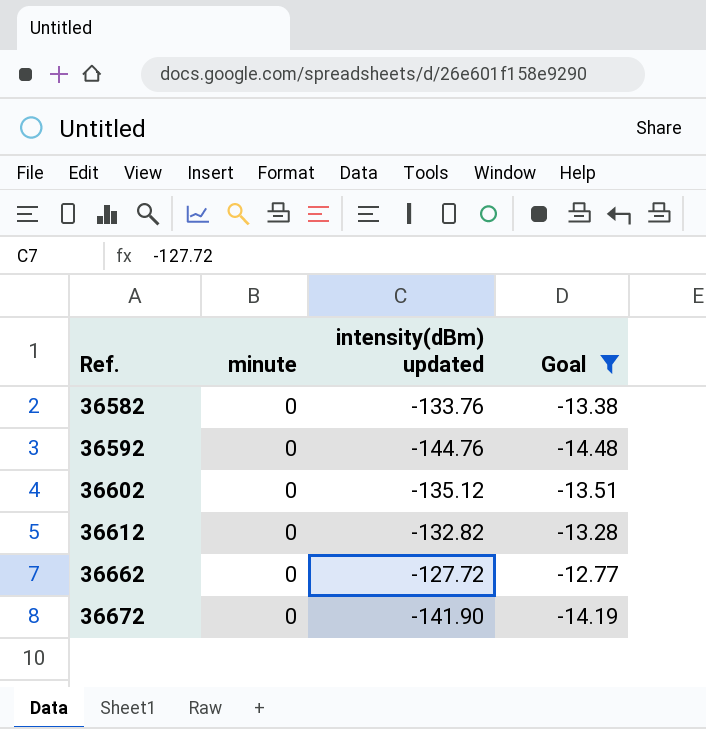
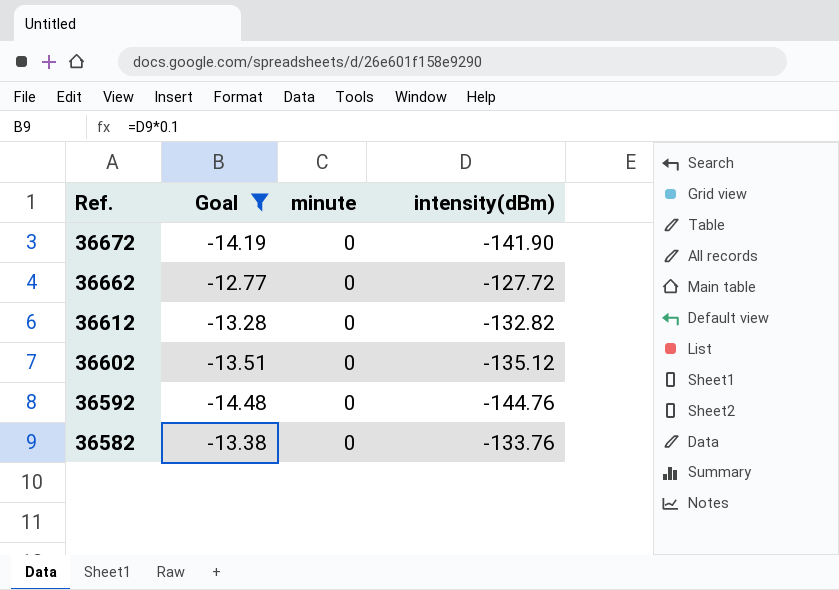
row order: Ref. ascending -> Ref. descending
column Goal | position: 4 -> 2
column name: intensity(dBm) updated -> intensity(dBm)

